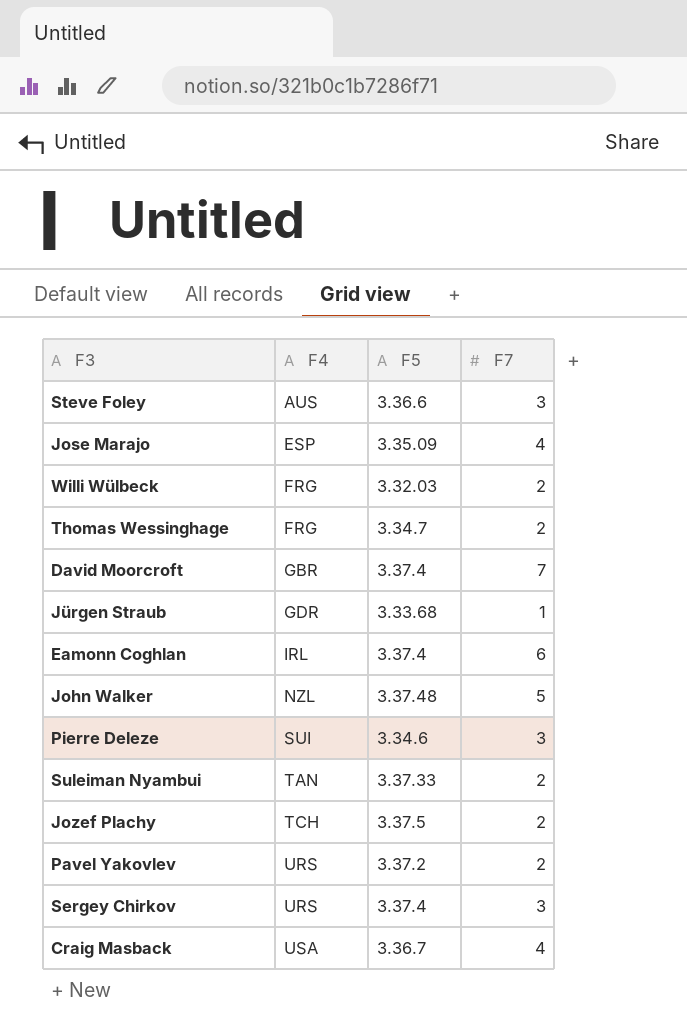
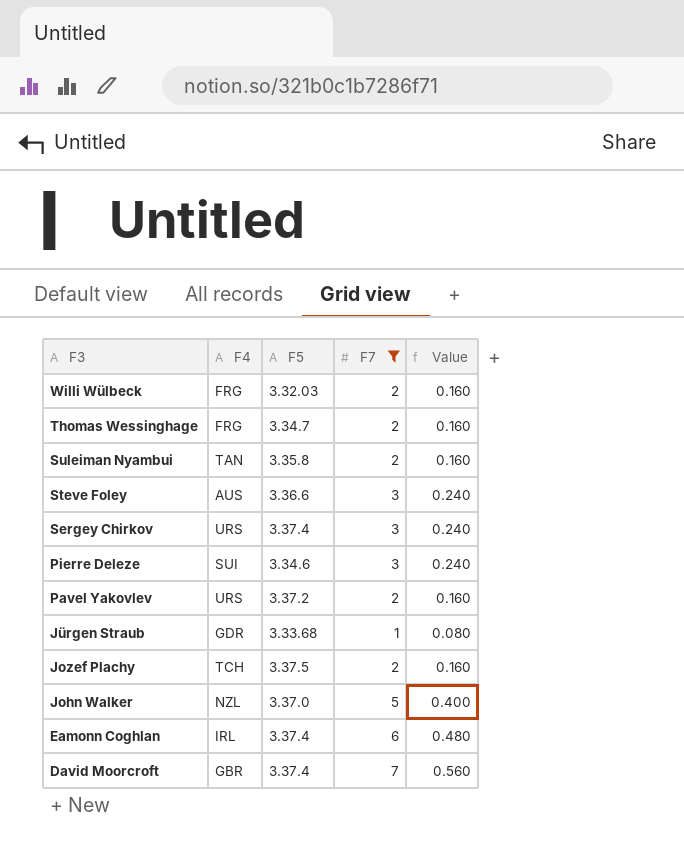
filter: none -> F7 != 4
row order: F4 ascending -> F3 descending
column Value | formula: none -> [F7] * 0.08
Suleiman Nyambui | F5: 3.37.33 -> 3.35.8
John Walker | F5: 3.37.48 -> 3.37.0

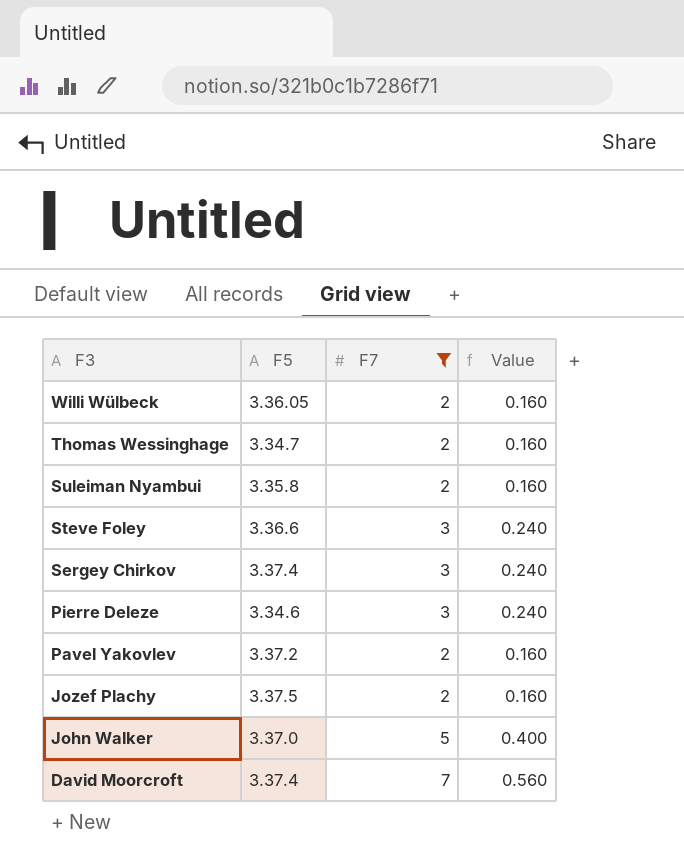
column F4 | position: 2 -> none
row Jürgen Straub: GDR | 3.33.68 | 1 | 0.080 -> none
row Eamonn Coghlan: IRL | 3.37.4 | 6 | 0.480 -> none
Willi Wülbeck | F5: 3.32.03 -> 3.36.05

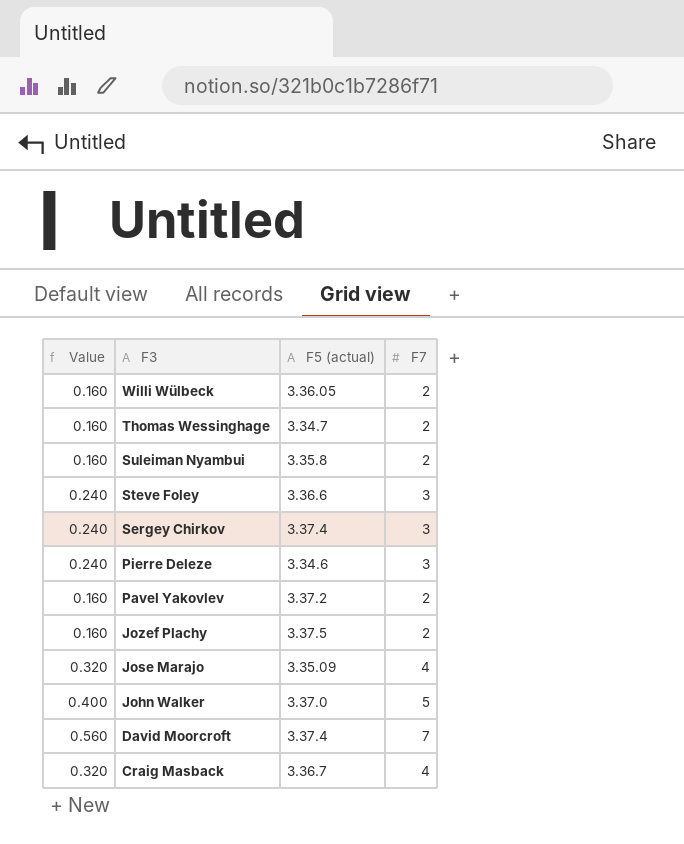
filter: F7 != 4 -> none
column Value | position: 4 -> 1
column name: F5 -> F5 (actual)

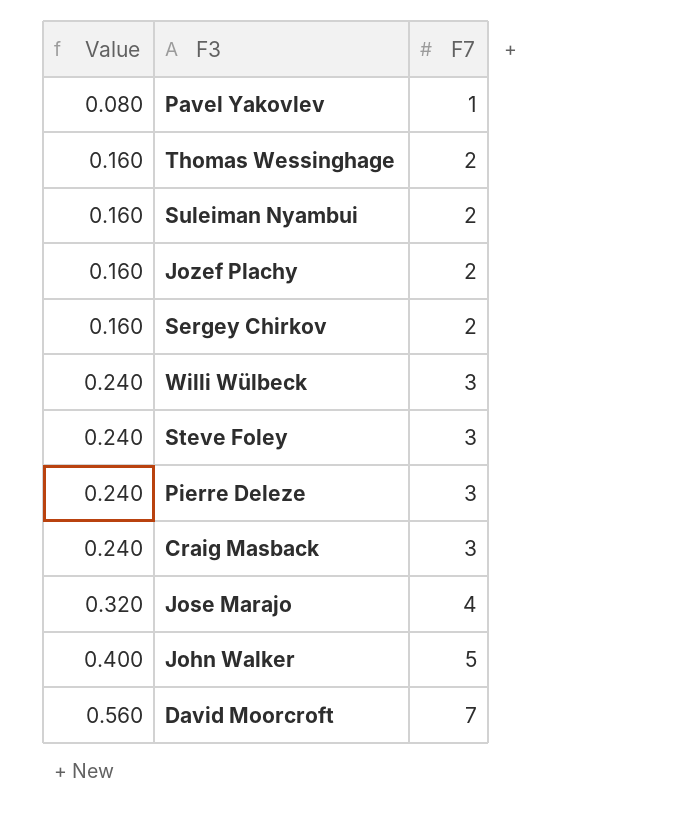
row order: F3 descending -> Value ascending
column F5 (actual) | position: 3 -> none
Pavel Yakovlev | Value: 0.160 -> 0.080
Pavel Yakovlev | F7: 2 -> 1
Sergey Chirkov | Value: 0.240 -> 0.160
Sergey Chirkov | F7: 3 -> 2
Willi Wülbeck | Value: 0.160 -> 0.240
Willi Wülbeck | F7: 2 -> 3
Craig Masback | Value: 0.320 -> 0.240
Craig Masback | F7: 4 -> 3

